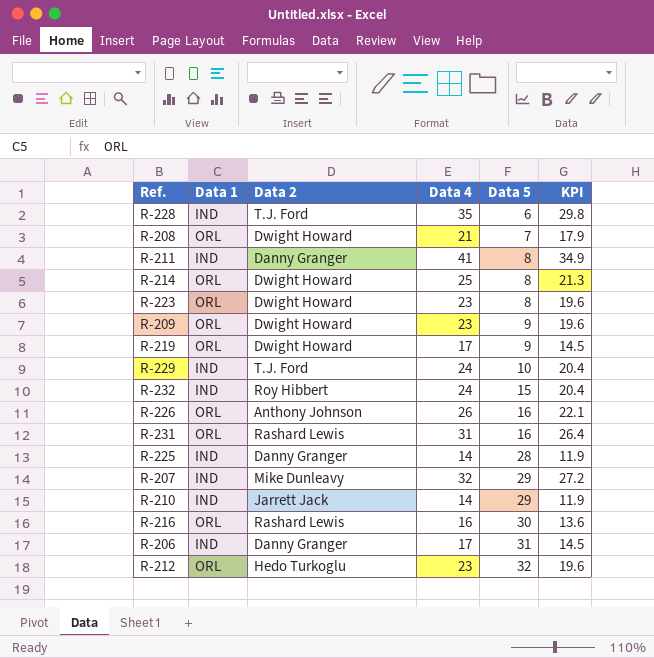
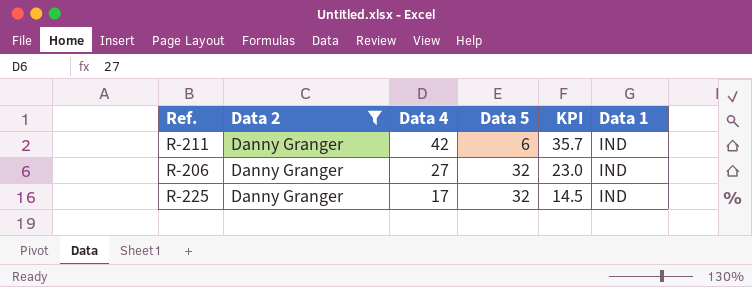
filter: none -> Data 2 = Danny Granger
row order: Data 5 ascending -> Data 4 descending
column Data 1 | position: 2 -> 6
R-211 | Data 4: 41 -> 42
R-211 | Data 5: 8 -> 6
R-211 | KPI: 34.9 -> 35.7
R-206 | Data 4: 17 -> 27
R-206 | Data 5: 31 -> 32
R-206 | KPI: 14.5 -> 23.0
R-225 | Data 4: 14 -> 17
R-225 | Data 5: 28 -> 32
R-225 | KPI: 11.9 -> 14.5

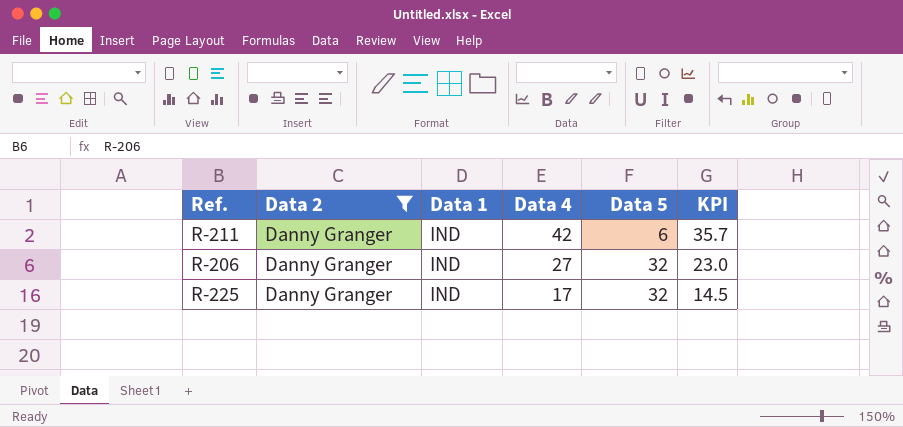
column Data 1 | position: 6 -> 3

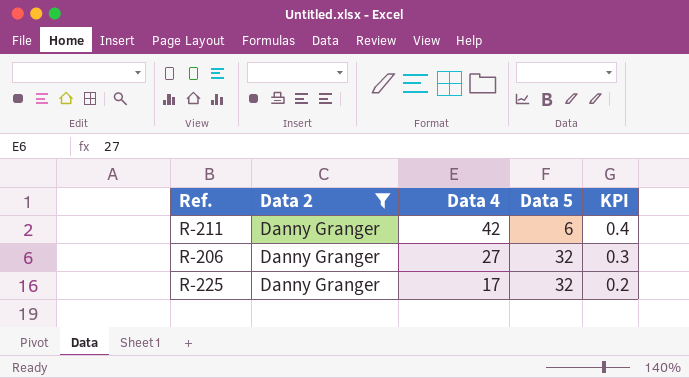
column Data 1 | position: 3 -> none
column KPI | formula: [Data 4] * 0.85 -> [Data 4] * 0.01

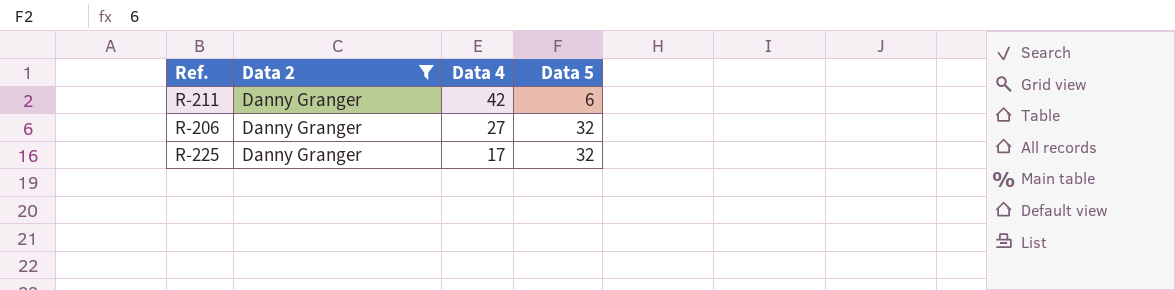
column KPI | formula: [Data 4] * 0.01 -> none

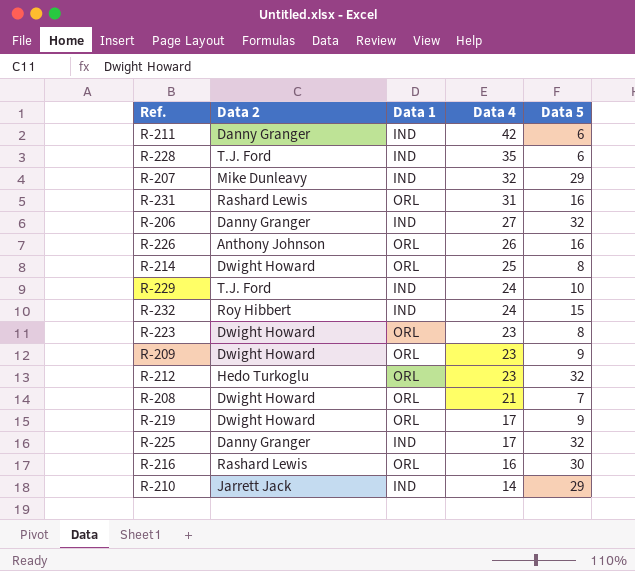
filter: Data 2 = Danny Granger -> none
column Data 1 | position: none -> 3

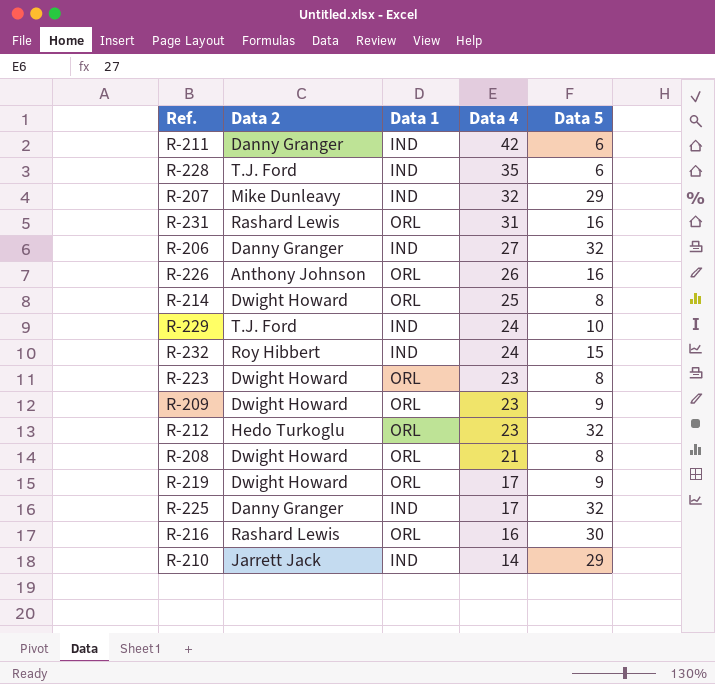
R-208 | Data 5: 7 -> 8

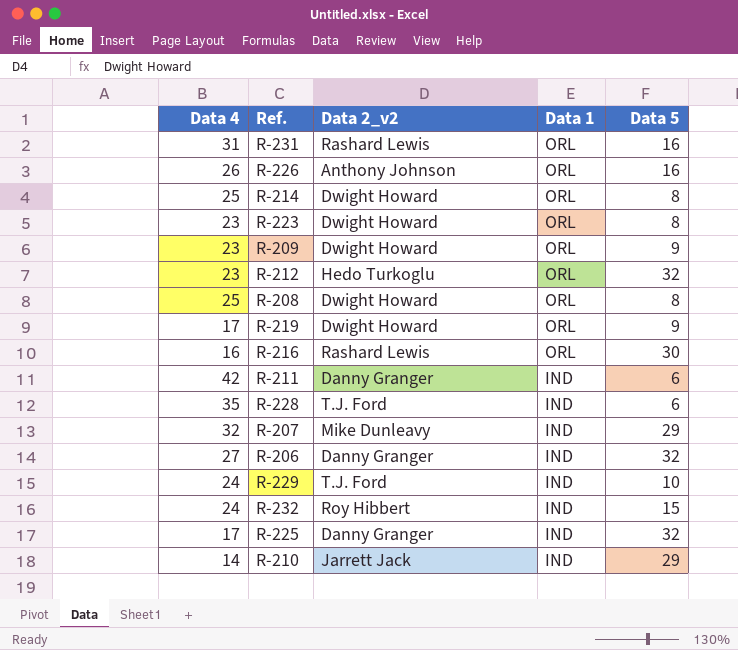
row order: Data 4 descending -> Data 1 descending
column Data 4 | position: 4 -> 1
column name: Data 2 -> Data 2_v2
R-208 | Data 4: 21 -> 25

